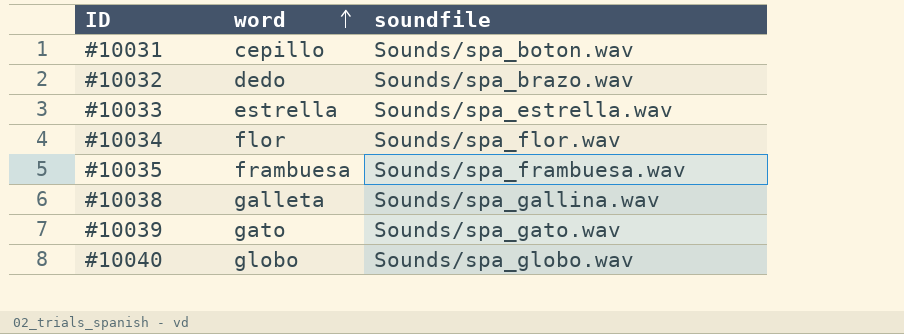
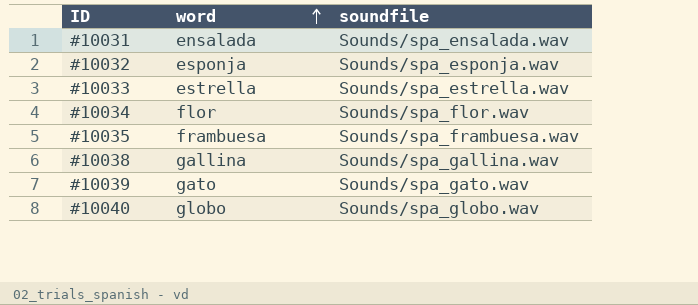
#10031 | word: cepillo -> ensalada
#10031 | soundfile: Sounds/spa_boton.wav -> Sounds/spa_ensalada.wav
#10032 | word: dedo -> esponja
#10032 | soundfile: Sounds/spa_brazo.wav -> Sounds/spa_esponja.wav
#10038 | word: galleta -> gallina

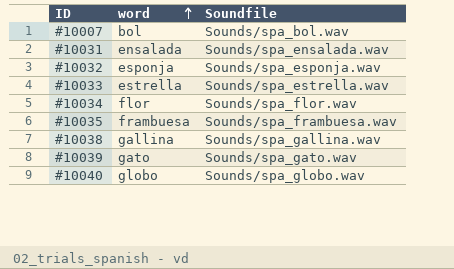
column name: soundfile -> Soundfile
row #10007: none -> bol | Sounds/spa_bol.wav

